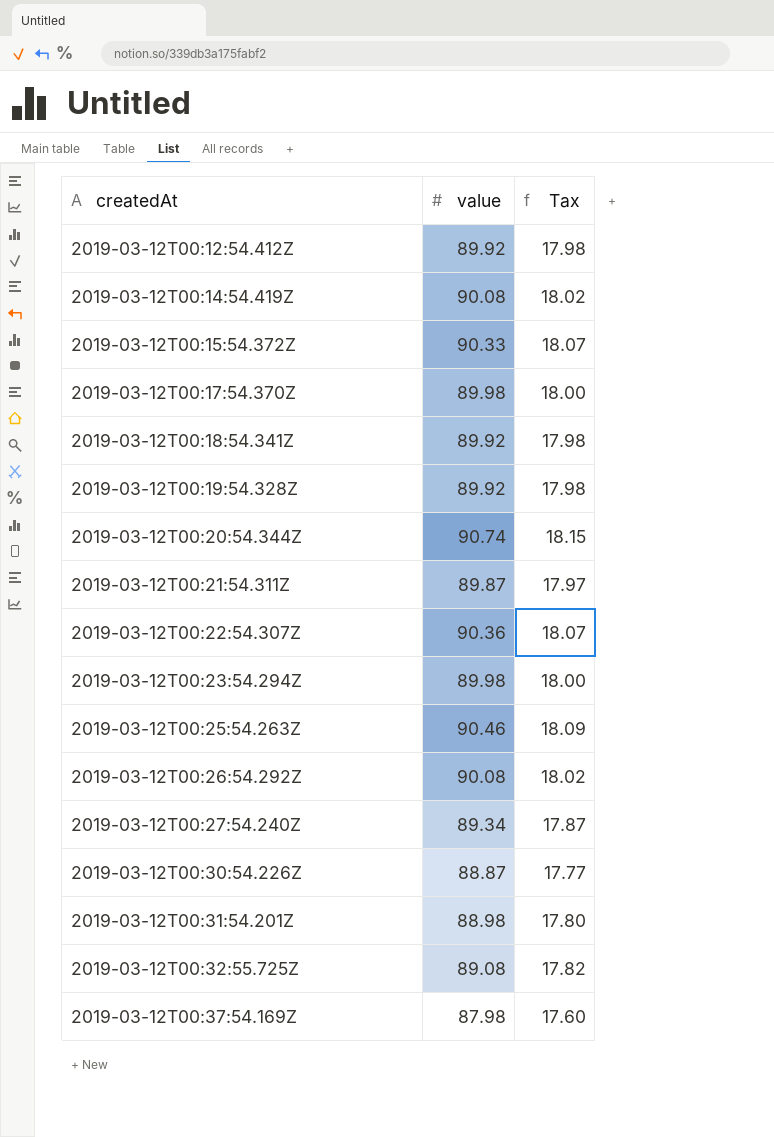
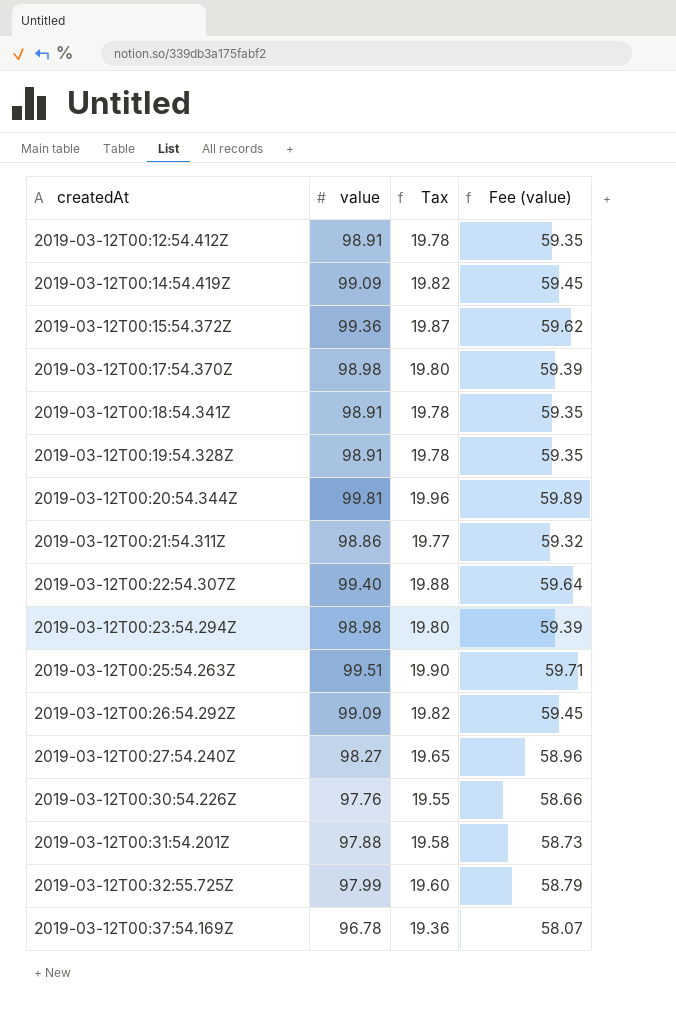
column Fee (value) | formula: none -> [value] * 0.6
2019-03-12T00:12:54.412Z | value: 89.92 -> 98.91
2019-03-12T00:12:54.412Z | Tax: 17.98 -> 19.78
2019-03-12T00:14:54.419Z | value: 90.08 -> 99.09
2019-03-12T00:14:54.419Z | Tax: 18.02 -> 19.82
2019-03-12T00:15:54.372Z | value: 90.33 -> 99.36
2019-03-12T00:15:54.372Z | Tax: 18.07 -> 19.87
2019-03-12T00:17:54.370Z | value: 89.98 -> 98.98
2019-03-12T00:17:54.370Z | Tax: 18.00 -> 19.80
2019-03-12T00:18:54.341Z | value: 89.92 -> 98.91
2019-03-12T00:18:54.341Z | Tax: 17.98 -> 19.78
2019-03-12T00:19:54.328Z | value: 89.92 -> 98.91
2019-03-12T00:19:54.328Z | Tax: 17.98 -> 19.78
2019-03-12T00:20:54.344Z | value: 90.74 -> 99.81
2019-03-12T00:20:54.344Z | Tax: 18.15 -> 19.96
2019-03-12T00:21:54.311Z | value: 89.87 -> 98.86
2019-03-12T00:21:54.311Z | Tax: 17.97 -> 19.77
2019-03-12T00:22:54.307Z | value: 90.36 -> 99.40
2019-03-12T00:22:54.307Z | Tax: 18.07 -> 19.88
2019-03-12T00:23:54.294Z | value: 89.98 -> 98.98
2019-03-12T00:23:54.294Z | Tax: 18.00 -> 19.80
2019-03-12T00:25:54.263Z | value: 90.46 -> 99.51
2019-03-12T00:25:54.263Z | Tax: 18.09 -> 19.90
2019-03-12T00:26:54.292Z | value: 90.08 -> 99.09
2019-03-12T00:26:54.292Z | Tax: 18.02 -> 19.82
2019-03-12T00:27:54.240Z | value: 89.34 -> 98.27
2019-03-12T00:27:54.240Z | Tax: 17.87 -> 19.65
2019-03-12T00:30:54.226Z | value: 88.87 -> 97.76
2019-03-12T00:30:54.226Z | Tax: 17.77 -> 19.55
2019-03-12T00:31:54.201Z | value: 88.98 -> 97.88
2019-03-12T00:31:54.201Z | Tax: 17.80 -> 19.58
2019-03-12T00:32:55.725Z | value: 89.08 -> 97.99
2019-03-12T00:32:55.725Z | Tax: 17.82 -> 19.60
2019-03-12T00:37:54.169Z | value: 87.98 -> 96.78
2019-03-12T00:37:54.169Z | Tax: 17.60 -> 19.36

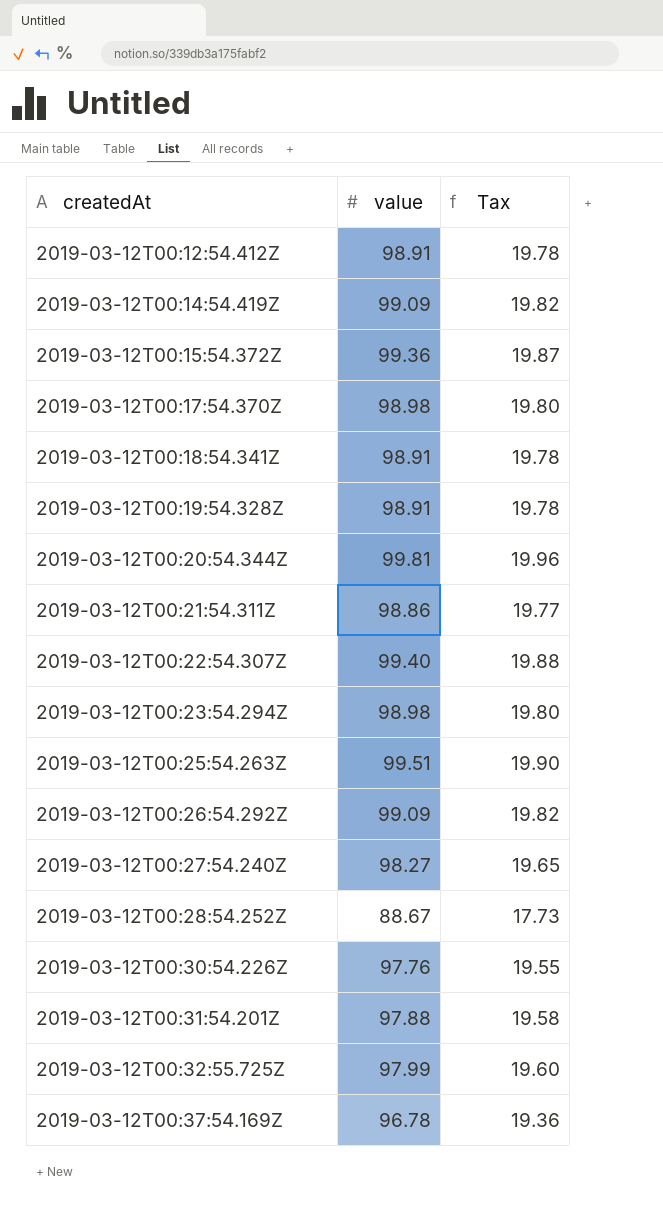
column Fee (value) | formula: [value] * 0.6 -> none
row 2019-03-12T00:28:54.252Z: none -> 88.67 | 17.73

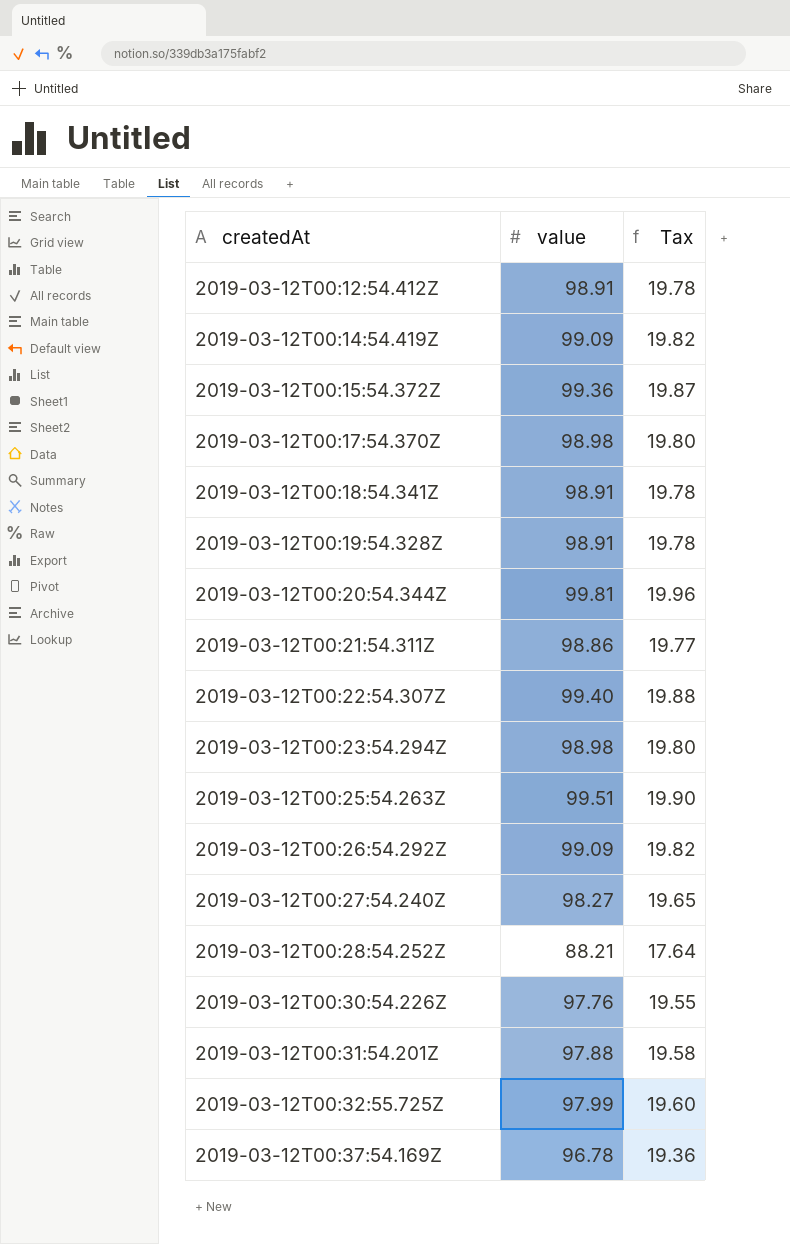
2019-03-12T00:28:54.252Z | value: 88.67 -> 88.21
2019-03-12T00:28:54.252Z | Tax: 17.73 -> 17.64

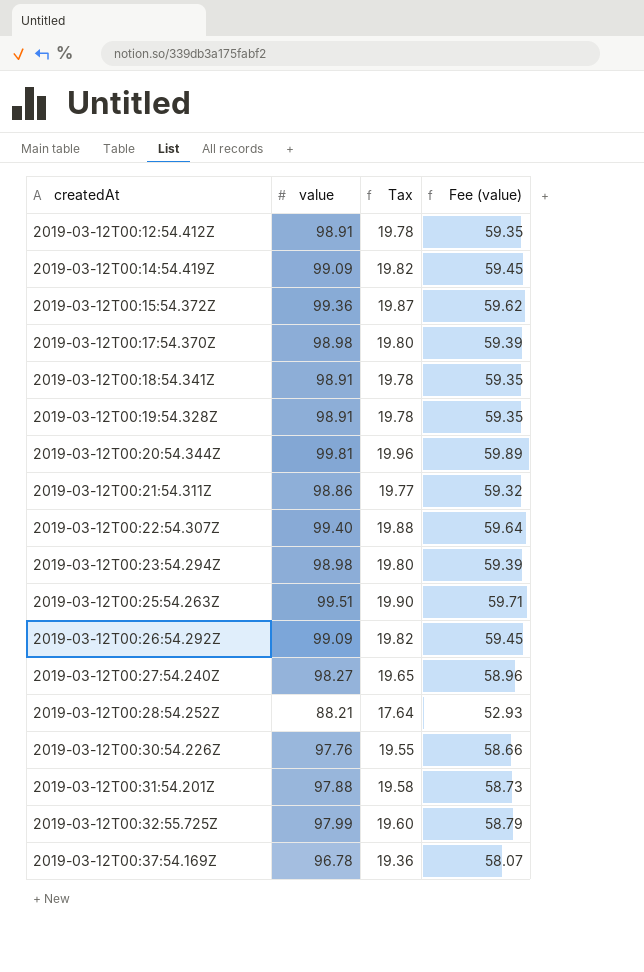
column Fee (value) | formula: none -> [value] * 0.6

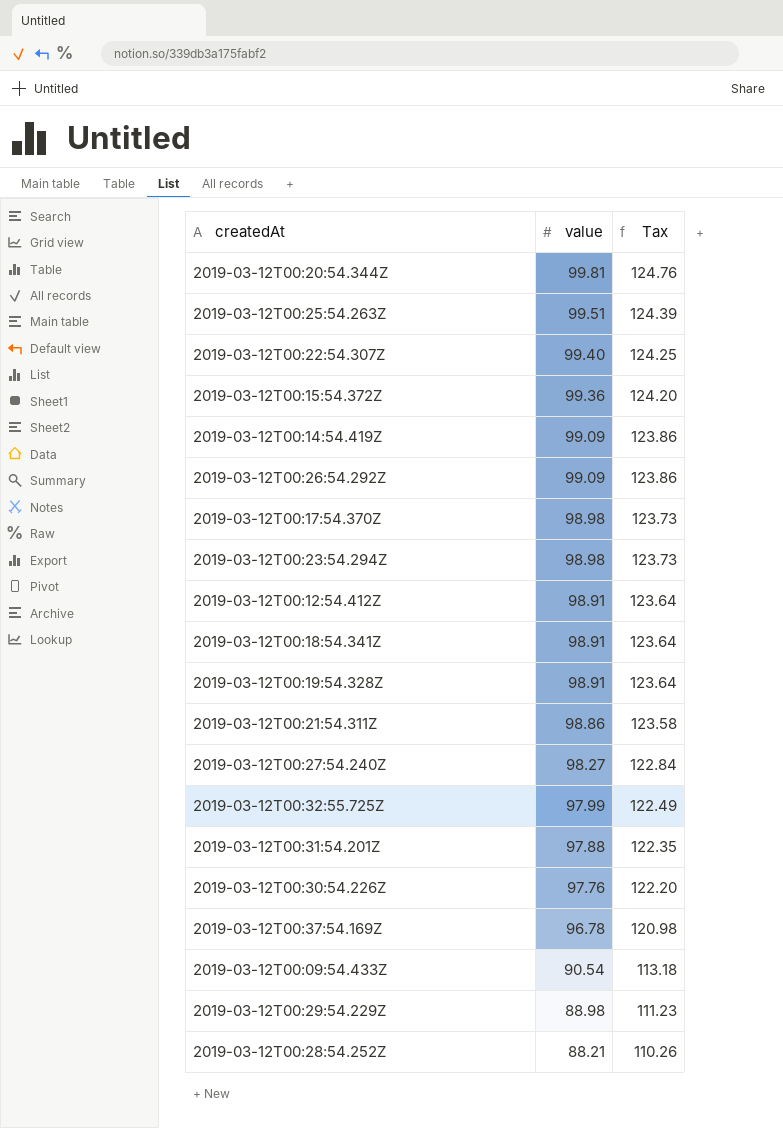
row order: createdAt ascending -> value descending
column Fee (value) | formula: [value] * 0.6 -> none
column Tax | formula: [value] * 0.2 -> [value] * 1.25
row 2019-03-12T00:09:54.433Z: none -> 90.54 | 113.18
row 2019-03-12T00:29:54.229Z: none -> 88.98 | 111.23

